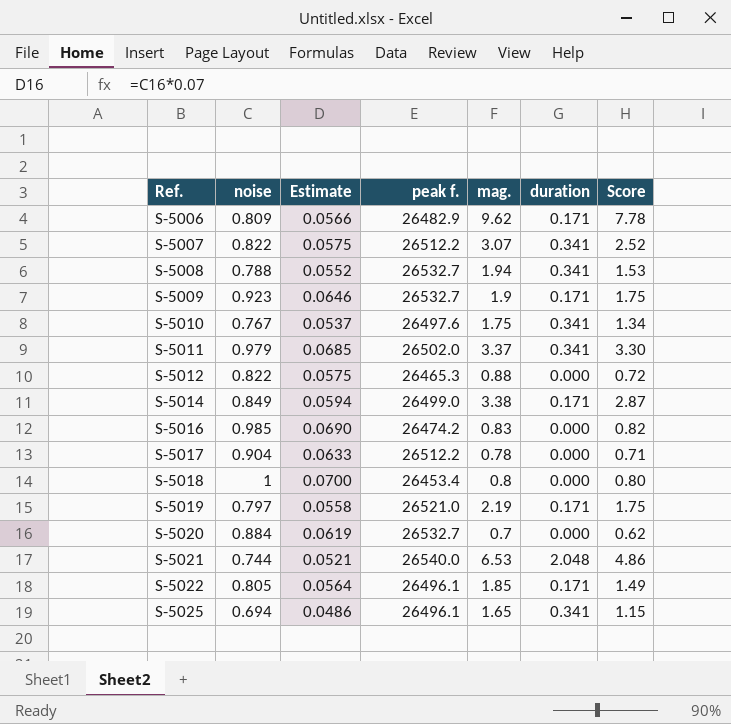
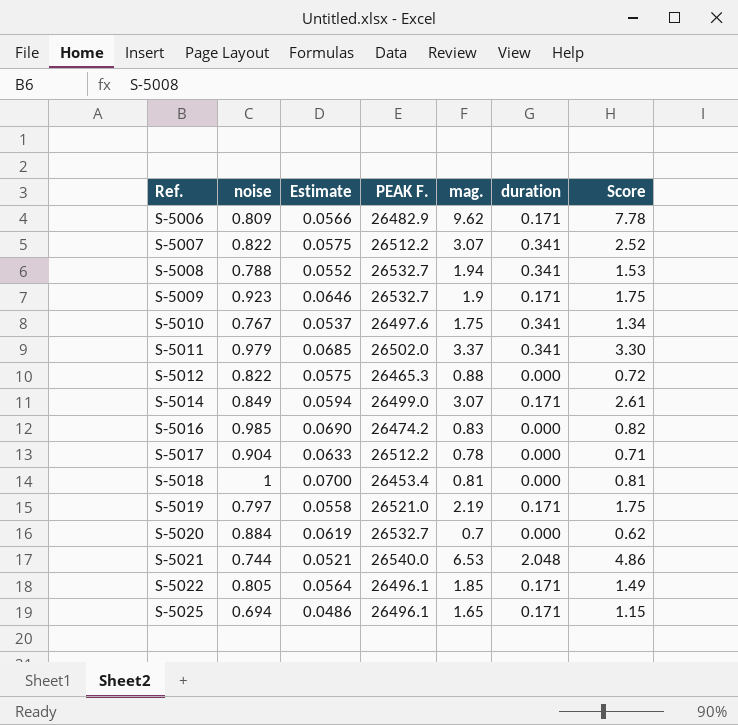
column name: peak f. -> PEAK F.
S-5014 | mag.: 3.38 -> 3.07
S-5014 | Score: 2.87 -> 2.61
S-5018 | mag.: 0.8 -> 0.81
S-5018 | Score: 0.80 -> 0.81
S-5025 | duration: 0.341 -> 0.171

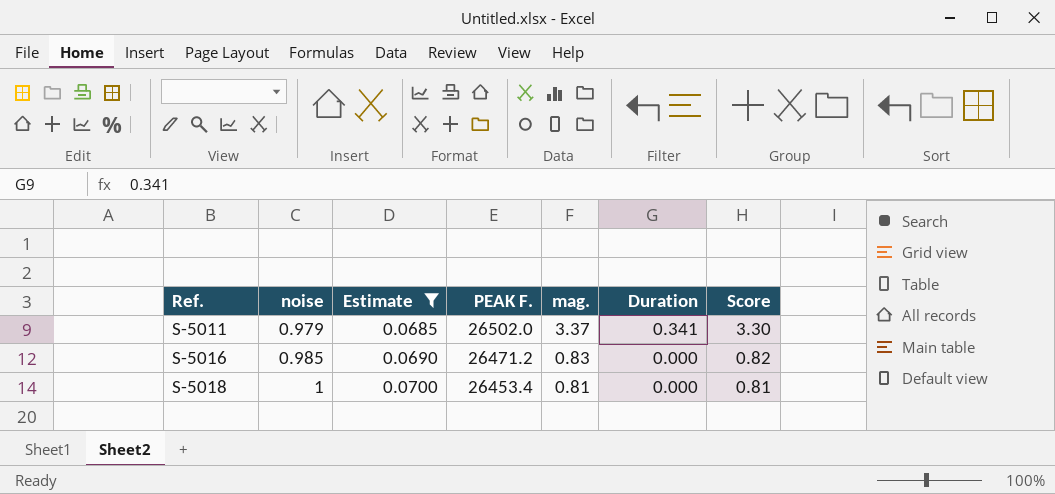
filter: none -> Estimate >= 0.0685
column name: duration -> Duration
S-5016 | PEAK F.: 26474.2 -> 26471.2

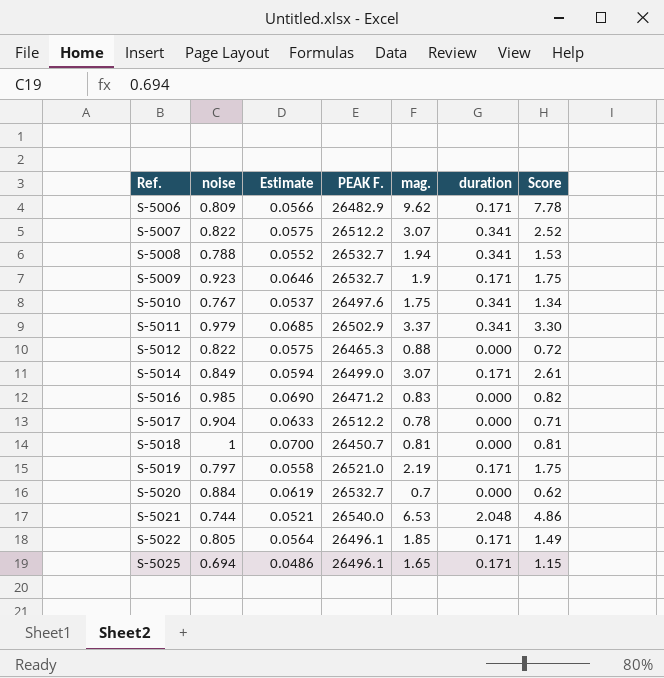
filter: Estimate >= 0.0685 -> none
column name: Duration -> duration
S-5011 | PEAK F.: 26502.0 -> 26502.9
S-5018 | PEAK F.: 26453.4 -> 26450.7

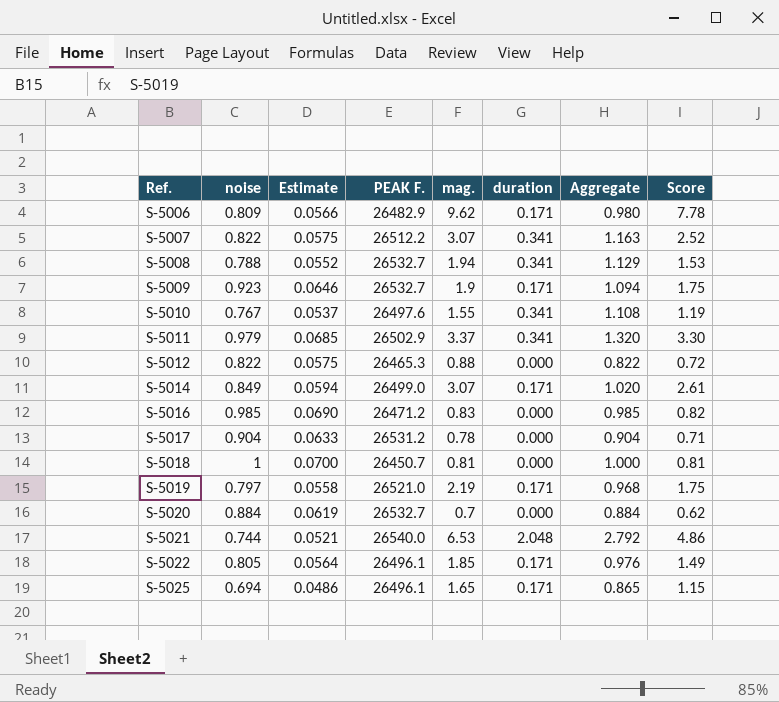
column Aggregate | formula: none -> [noise] + [duration]
S-5010 | mag.: 1.75 -> 1.55
S-5010 | Score: 1.34 -> 1.19
S-5017 | PEAK F.: 26512.2 -> 26531.2

